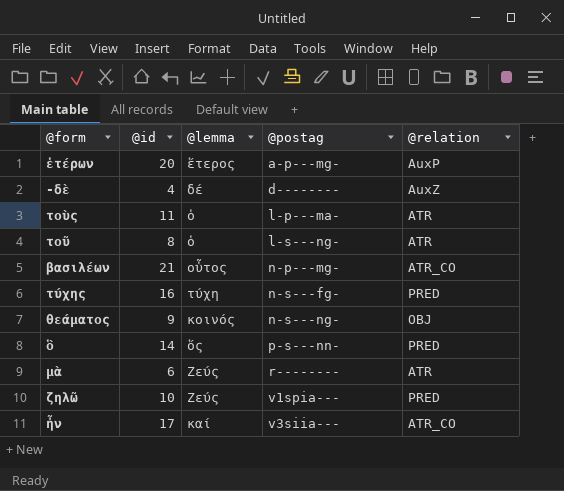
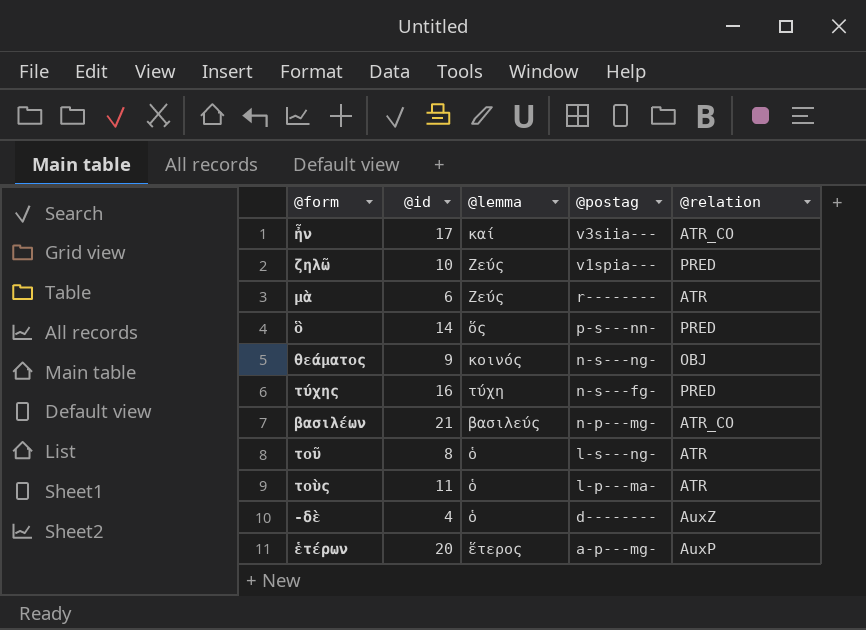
row order: @postag ascending -> @postag descending
βασιλέων | @lemma: οὗτος -> βασιλεύς
-δὲ | @lemma: δέ -> ὁ

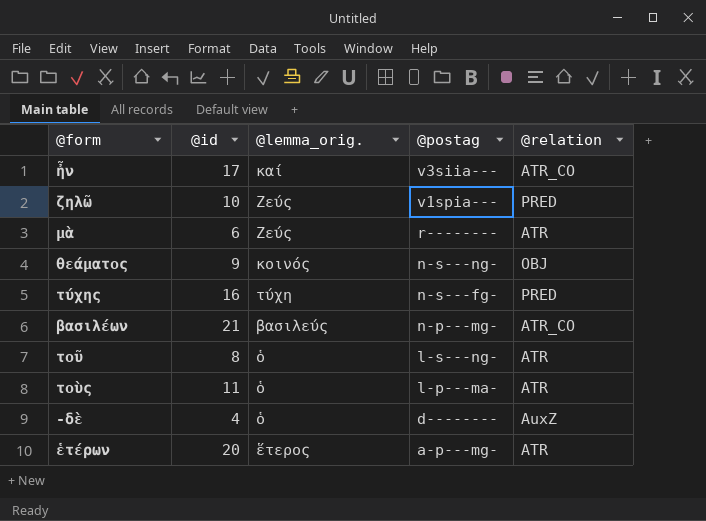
column name: @lemma -> @lemma_orig.
row ὃ: 14 | ὅς | p-s---nn- | PRED -> none
ἑτέρων | @relation: AuxP -> ATR

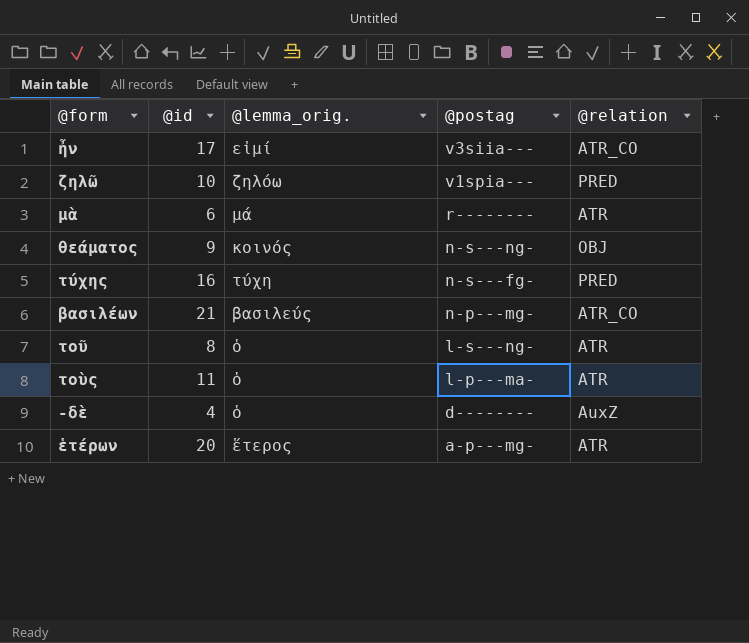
ἦν | @lemma_orig.: καί -> εἰμί
ζηλῶ | @lemma_orig.: Ζεύς -> ζηλόω
μὰ | @lemma_orig.: Ζεύς -> μά

